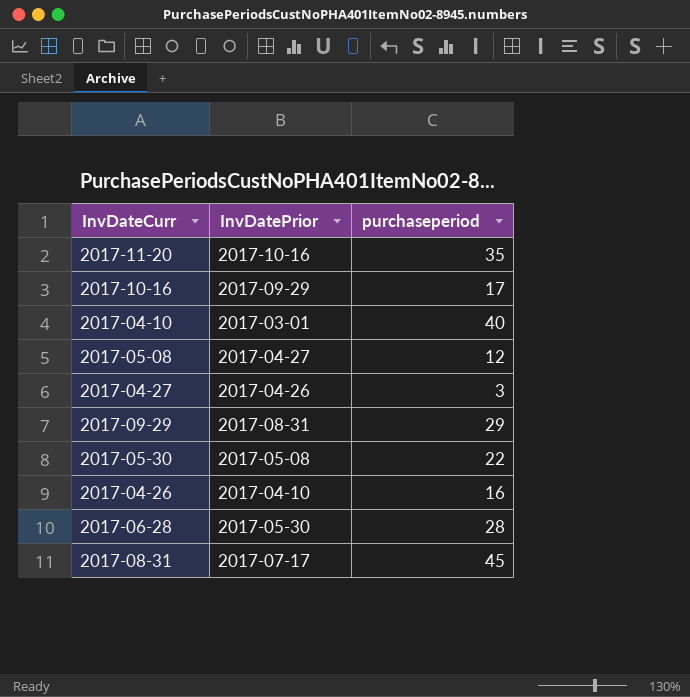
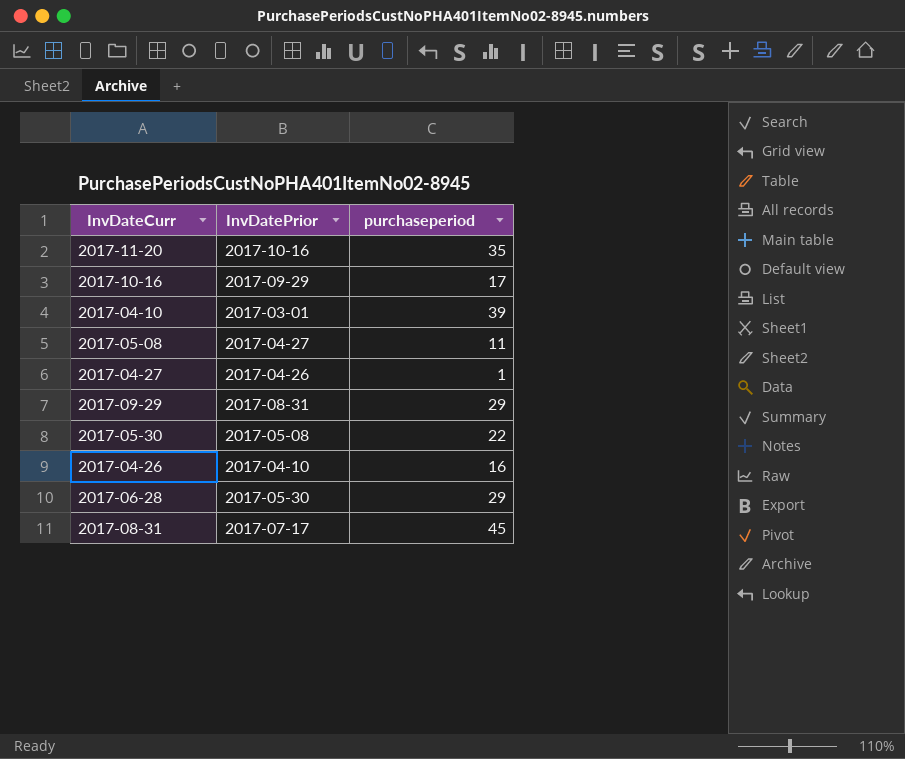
2017-04-10 | purchaseperiod: 40 -> 39
2017-05-08 | purchaseperiod: 12 -> 11
2017-04-27 | purchaseperiod: 3 -> 1
2017-06-28 | purchaseperiod: 28 -> 29

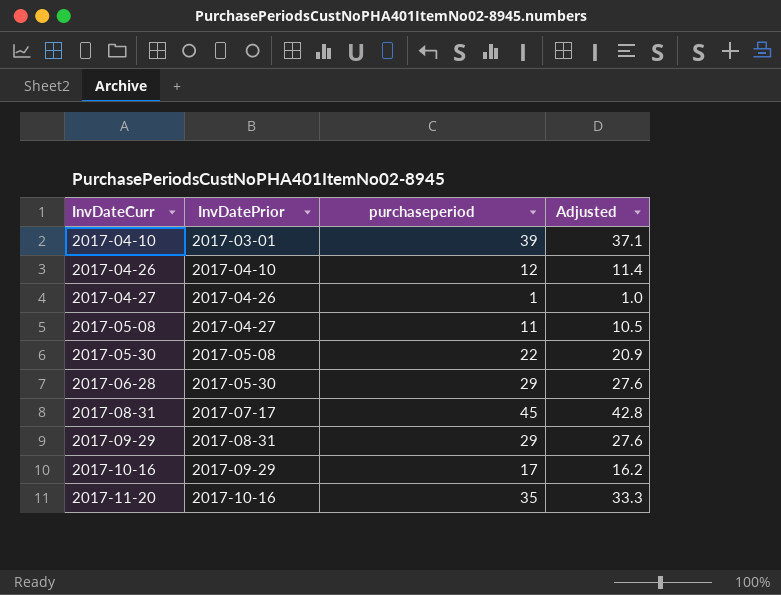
row order: none -> InvDateCurr ascending
column Adjusted | formula: none -> [purchaseperiod] * 0.95
2017-04-26 | purchaseperiod: 16 -> 12

